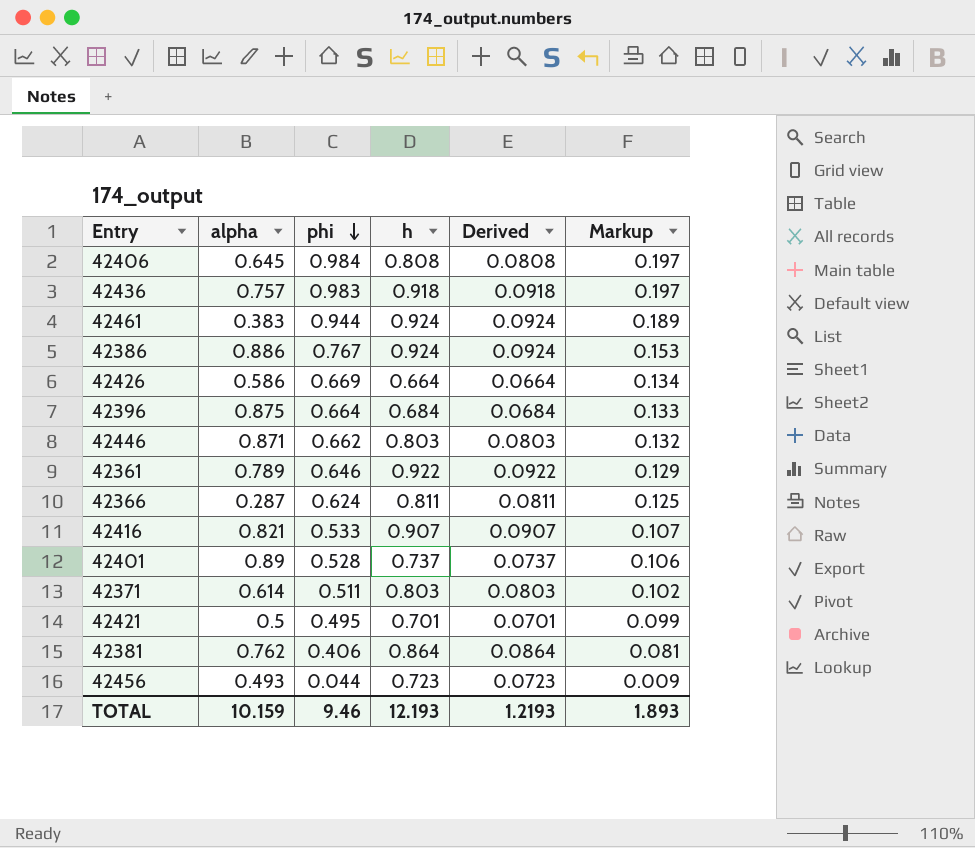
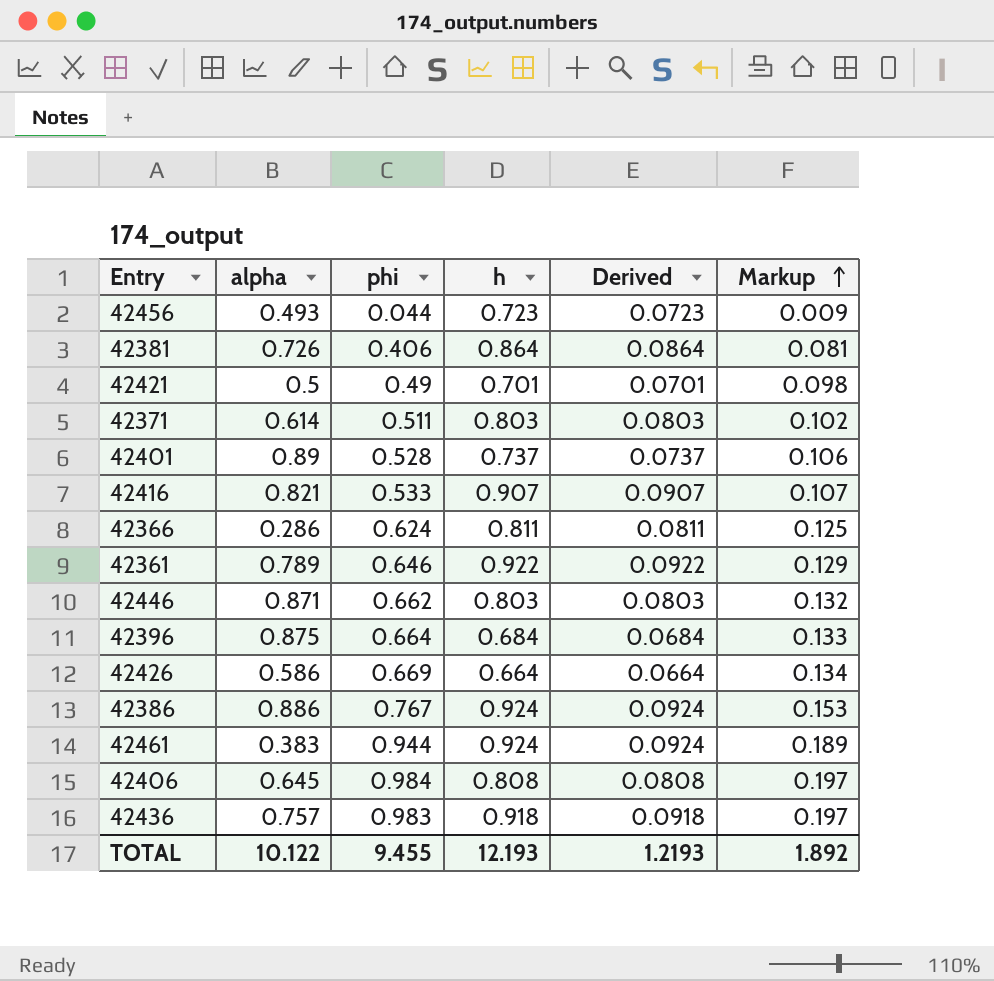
row order: phi descending -> Markup ascending
42381 | alpha: 0.762 -> 0.726
42421 | phi: 0.495 -> 0.49
42421 | Markup: 0.099 -> 0.098
42366 | alpha: 0.287 -> 0.286
TOTAL | alpha: 10.159 -> 10.122
TOTAL | phi: 9.46 -> 9.455
TOTAL | Markup: 1.893 -> 1.892

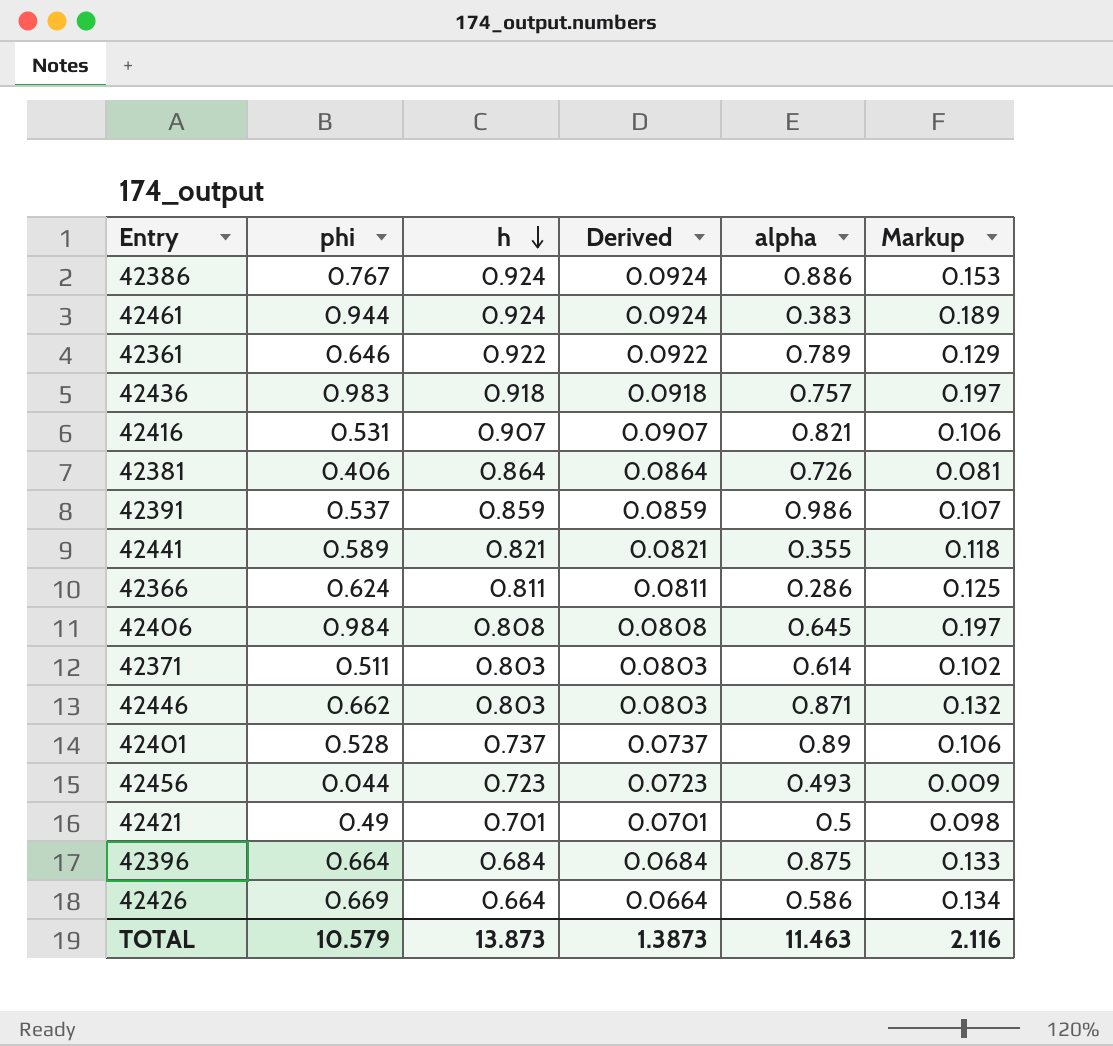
row order: Markup ascending -> h descending
column alpha | position: 2 -> 5
42416 | phi: 0.533 -> 0.531
42416 | Markup: 0.107 -> 0.106
row 42391: none -> 0.537 | 0.859 | 0.0859 | 0.986 | 0.107
row 42441: none -> 0.589 | 0.821 | 0.0821 | 0.355 | 0.118
TOTAL | phi: 9.455 -> 10.579
TOTAL | h: 12.193 -> 13.873
TOTAL | Derived: 1.2193 -> 1.3873
TOTAL | alpha: 10.122 -> 11.463
TOTAL | Markup: 1.892 -> 2.116

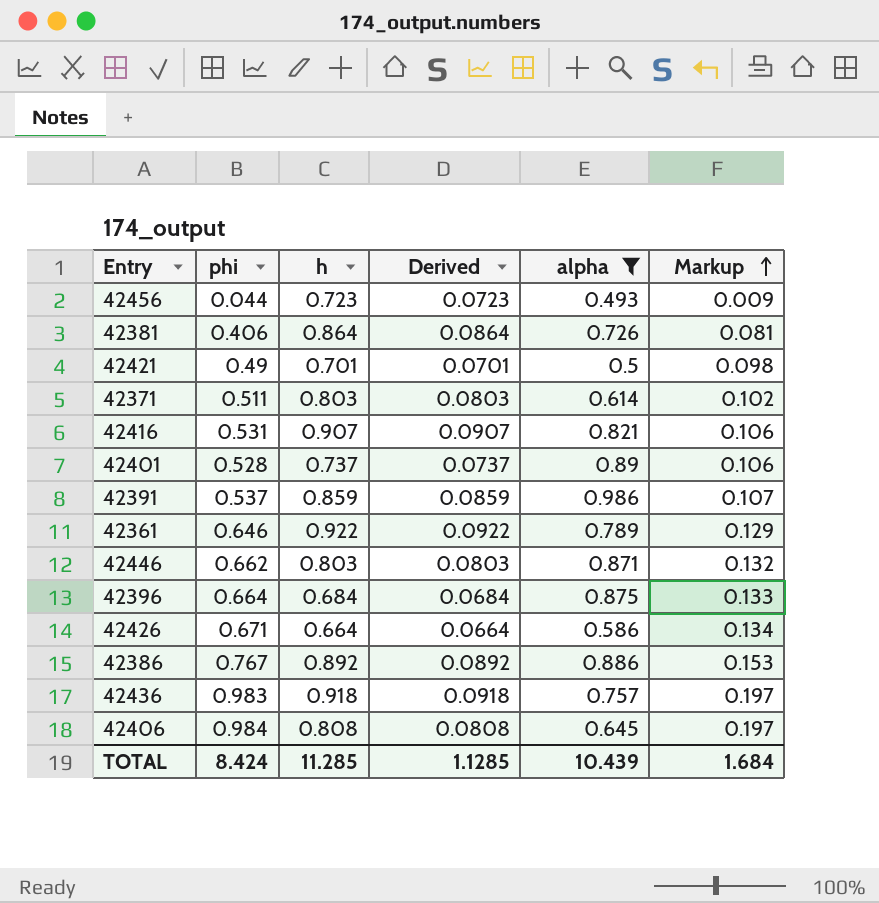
filter: none -> alpha >= 0.493
row order: h descending -> Markup ascending
42426 | phi: 0.669 -> 0.671
42386 | h: 0.924 -> 0.892
42386 | Derived: 0.0924 -> 0.0892
TOTAL | phi: 10.579 -> 8.424
TOTAL | h: 13.873 -> 11.285
TOTAL | Derived: 1.3873 -> 1.1285
TOTAL | alpha: 11.463 -> 10.439
TOTAL | Markup: 2.116 -> 1.684

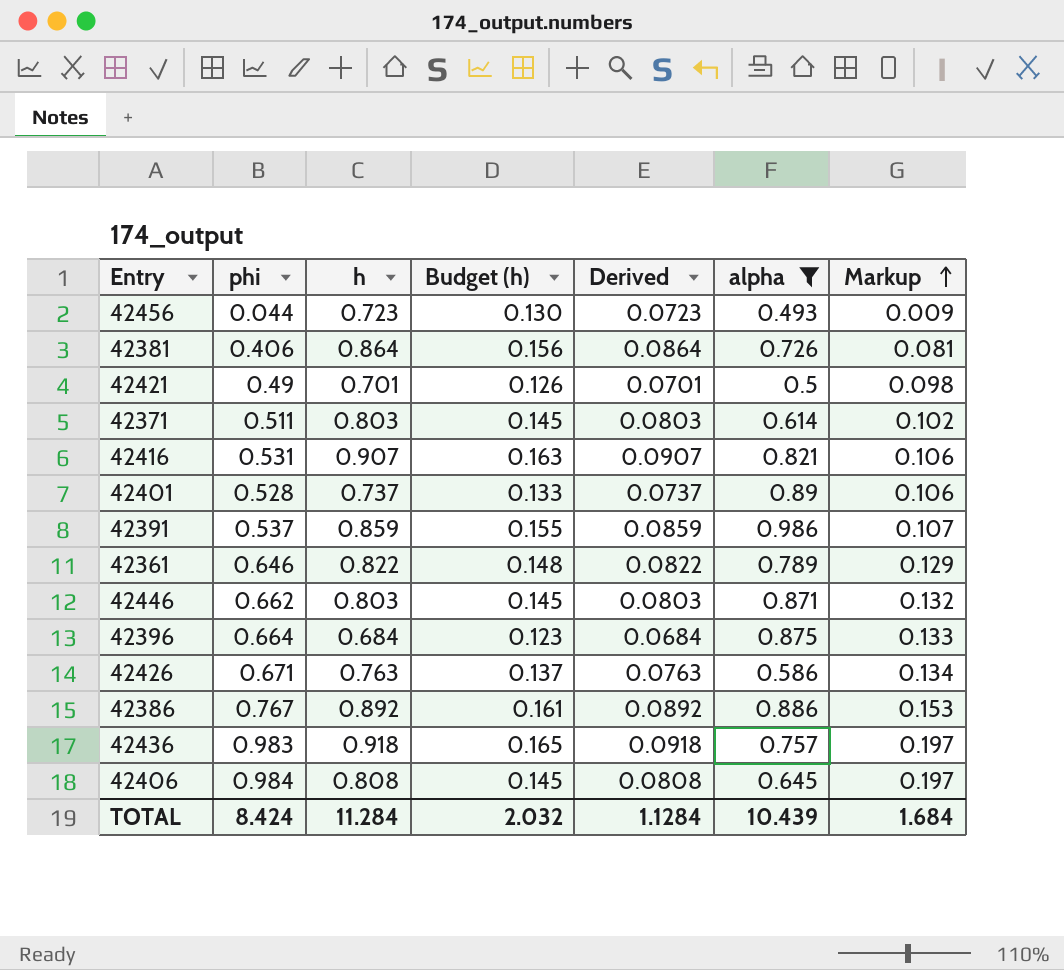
column Budget (h) | formula: none -> [h] * 0.18
42361 | h: 0.922 -> 0.822
42361 | Derived: 0.0922 -> 0.0822
42426 | h: 0.664 -> 0.763
42426 | Derived: 0.0664 -> 0.0763
TOTAL | h: 11.285 -> 11.284
TOTAL | Derived: 1.1285 -> 1.1284

